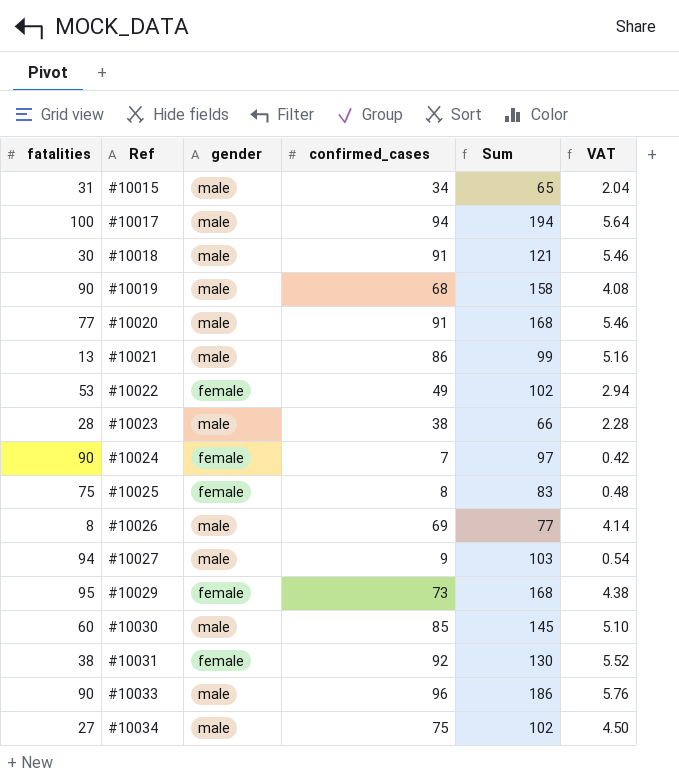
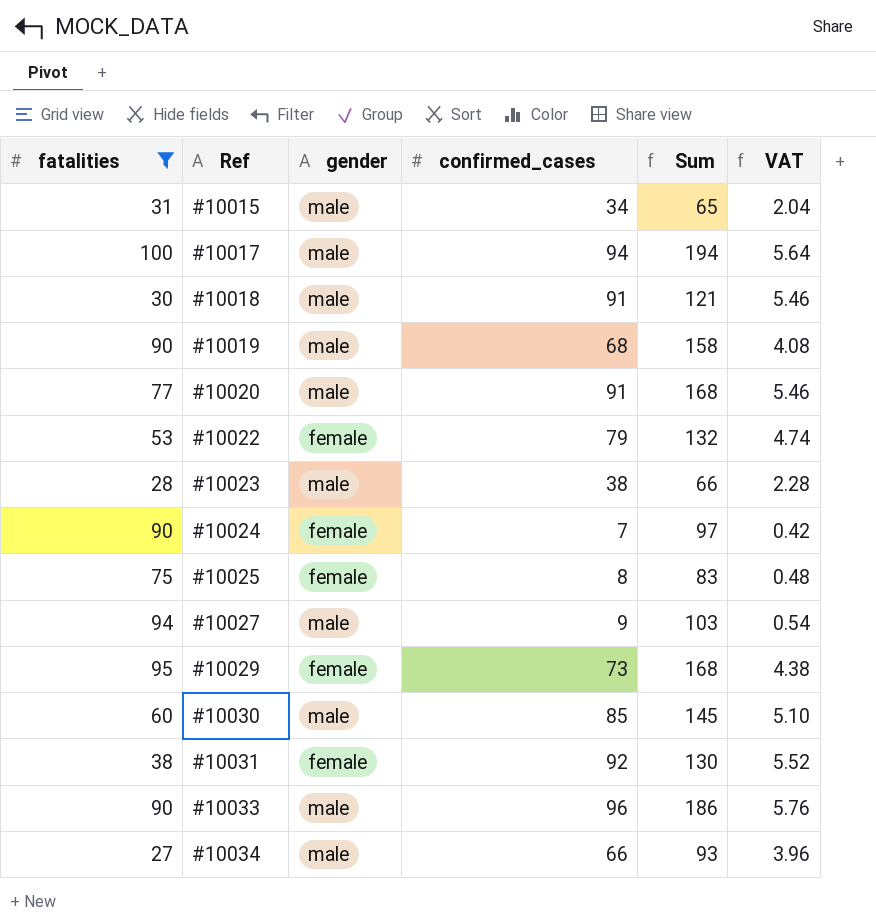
filter: none -> fatalities >= 27
#10022 | confirmed_cases: 49 -> 79
#10022 | Sum: 102 -> 132
#10022 | VAT: 2.94 -> 4.74
#10034 | confirmed_cases: 75 -> 66
#10034 | Sum: 102 -> 93
#10034 | VAT: 4.50 -> 3.96

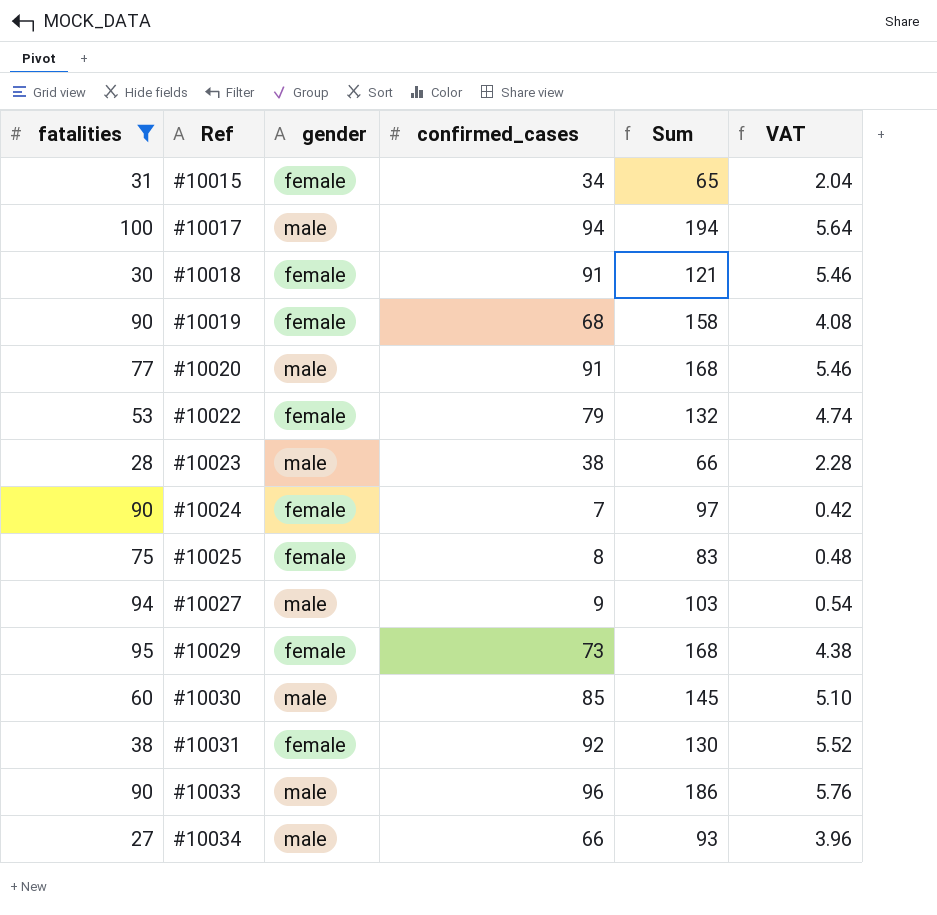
#10015 | gender: male -> female
#10018 | gender: male -> female
#10019 | gender: male -> female

